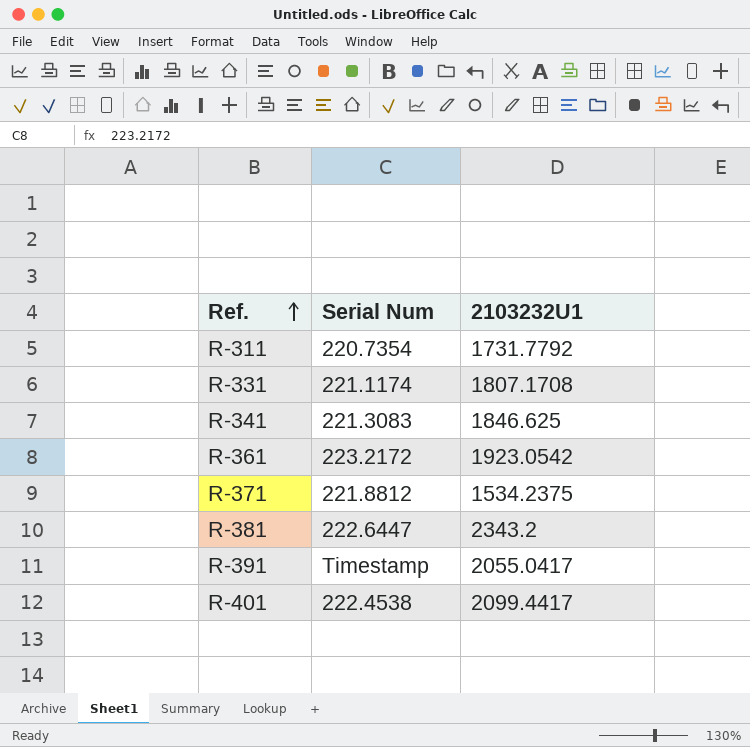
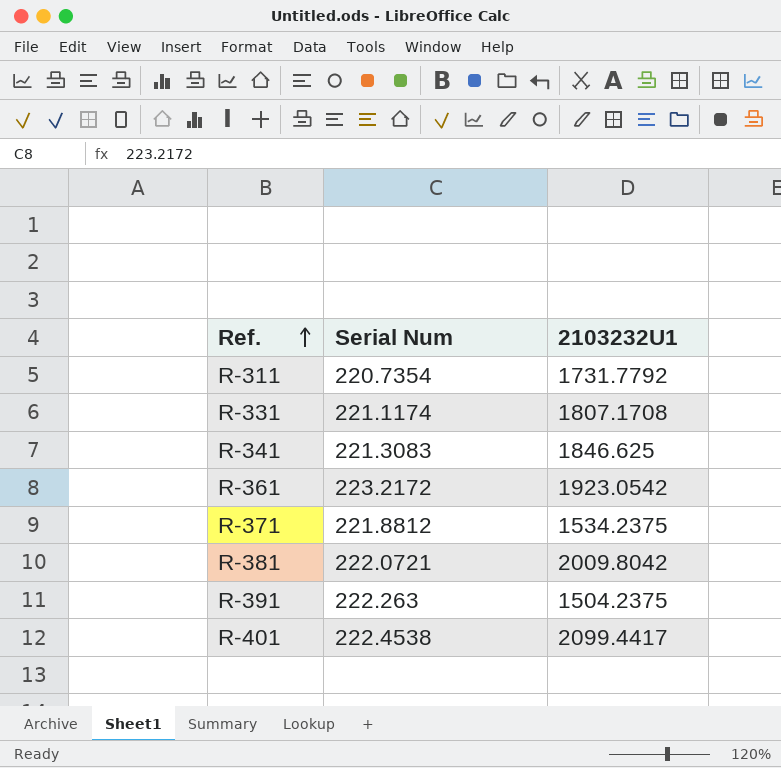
R-381 | Serial Num: 222.6447 -> 222.0721
R-381 | 2103232U1: 2343.2 -> 2009.8042
R-391 | Serial Num: Timestamp -> 222.263
R-391 | 2103232U1: 2055.0417 -> 1504.2375

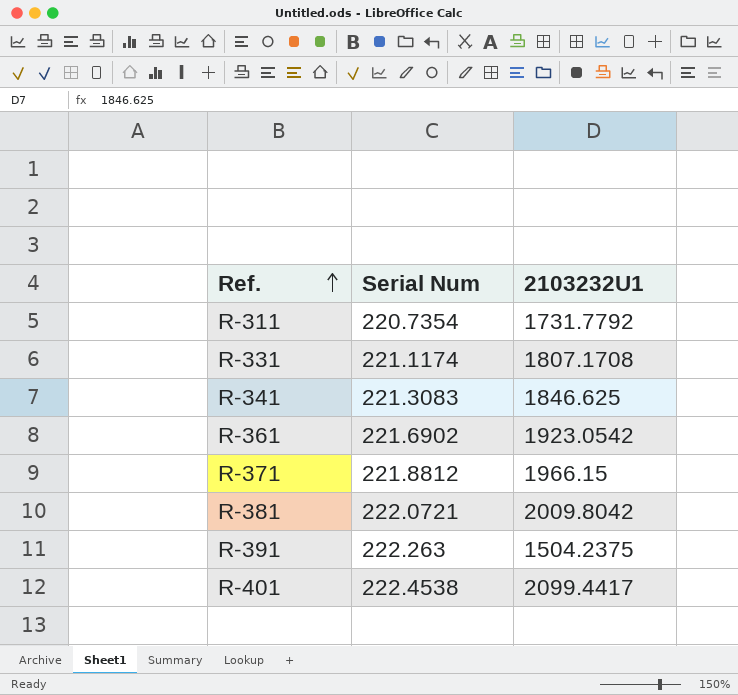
R-361 | Serial Num: 223.2172 -> 221.6902
R-371 | 2103232U1: 1534.2375 -> 1966.15

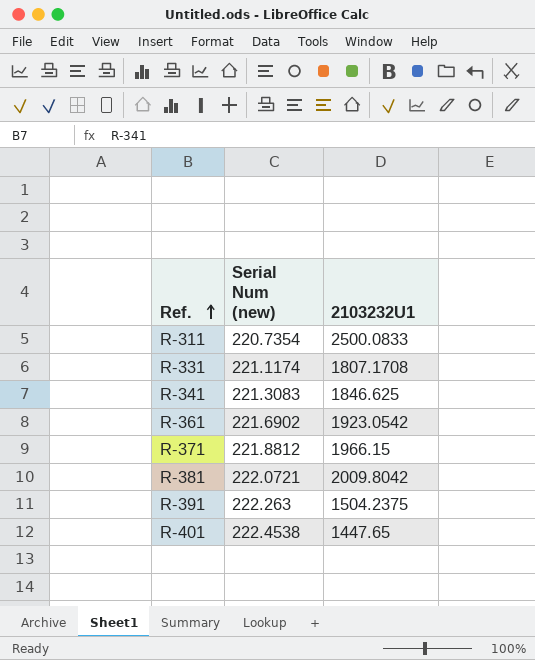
column name: Serial Num -> Serial Num (new)
R-311 | 2103232U1: 1731.7792 -> 2500.0833
R-401 | 2103232U1: 2099.4417 -> 1447.65

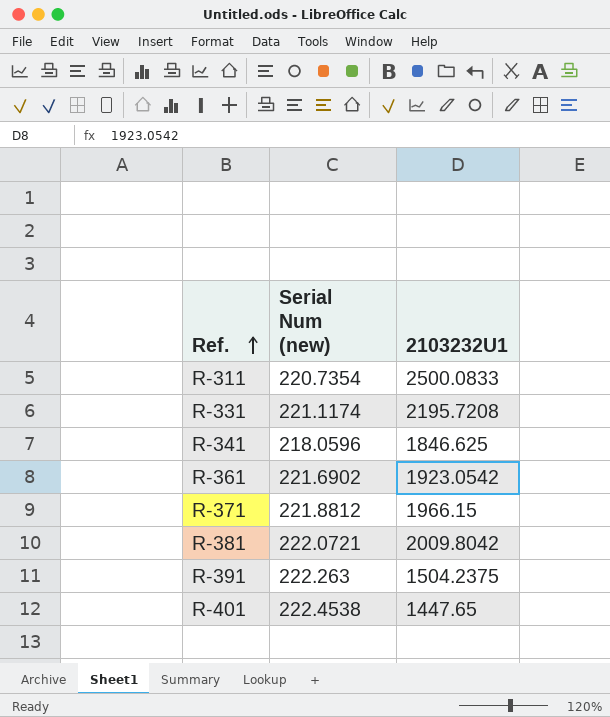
R-331 | 2103232U1: 1807.1708 -> 2195.7208
R-341 | Serial Num (new): 221.3083 -> 218.0596

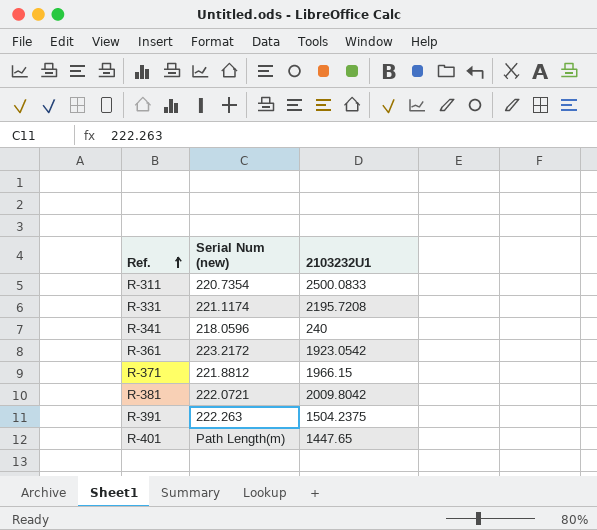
R-341 | 2103232U1: 1846.625 -> 240
R-361 | Serial Num (new): 221.6902 -> 223.2172
R-401 | Serial Num (new): 222.4538 -> Path Length(m)

